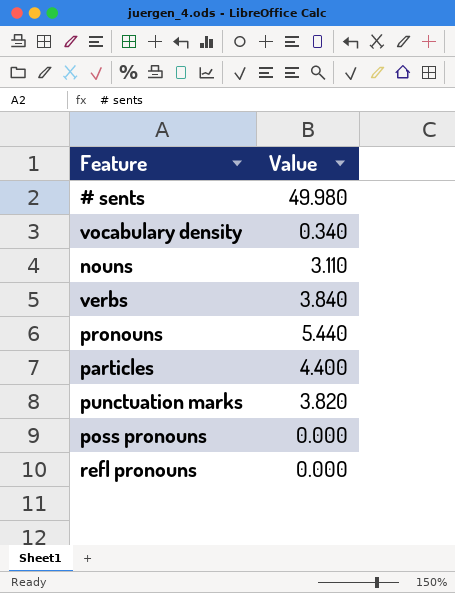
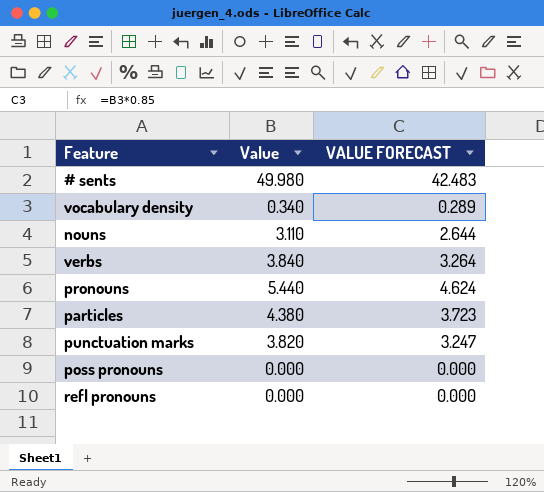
column VALUE FORECAST | formula: none -> [Value] * 0.85
particles | Value: 4.400 -> 4.380

